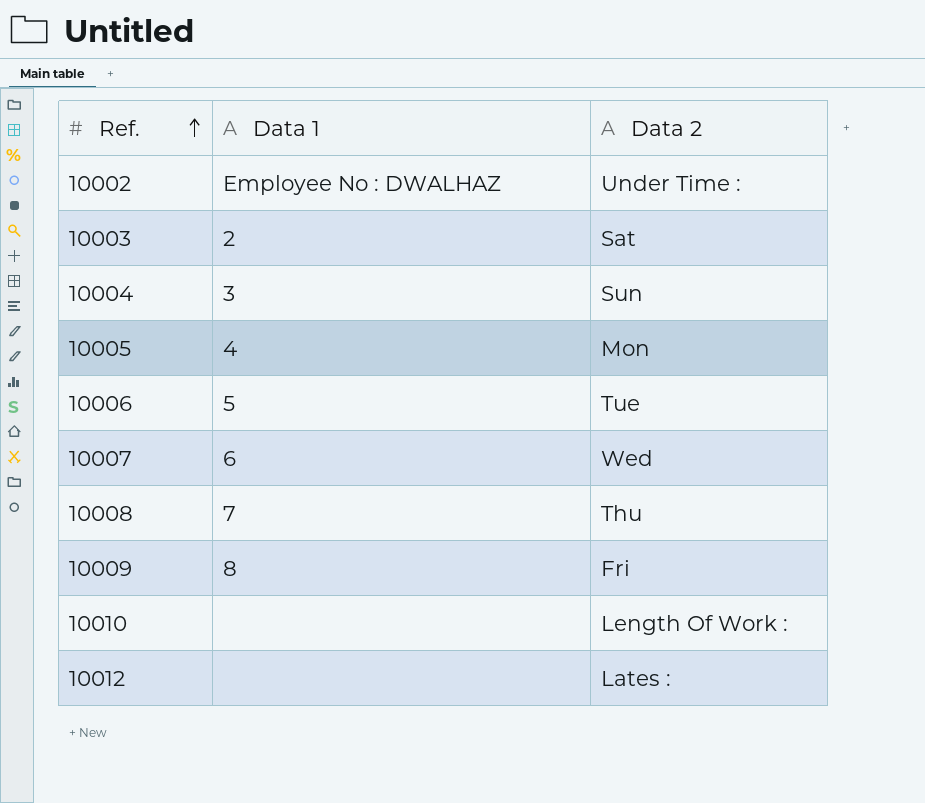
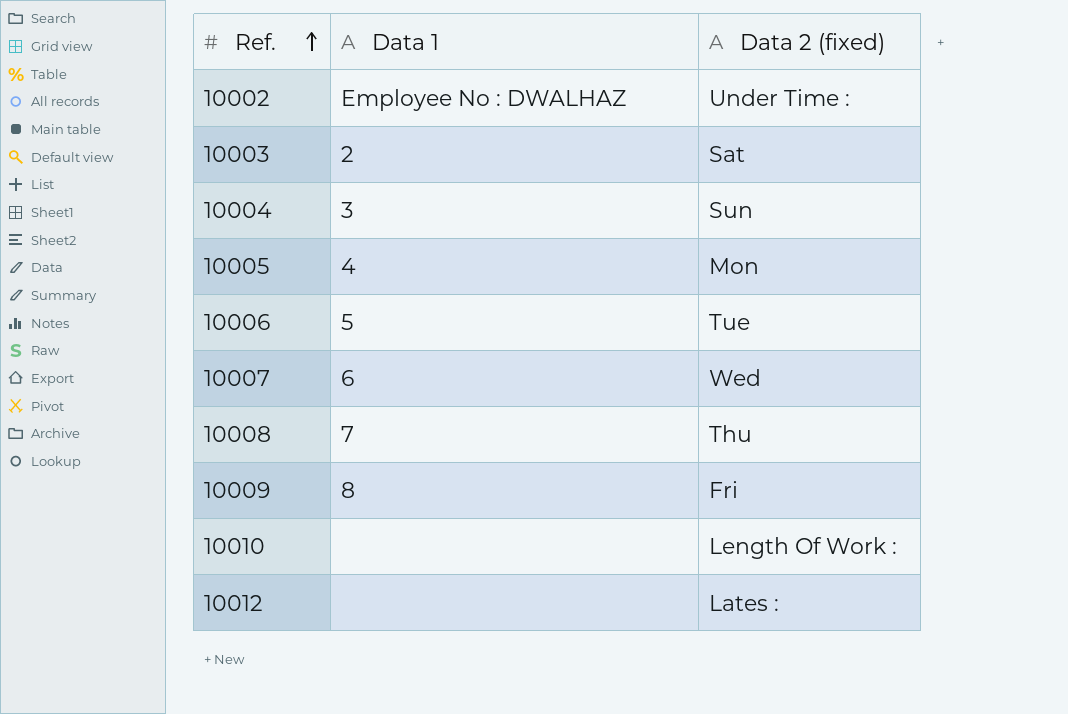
column name: Data 2 -> Data 2 (fixed)

